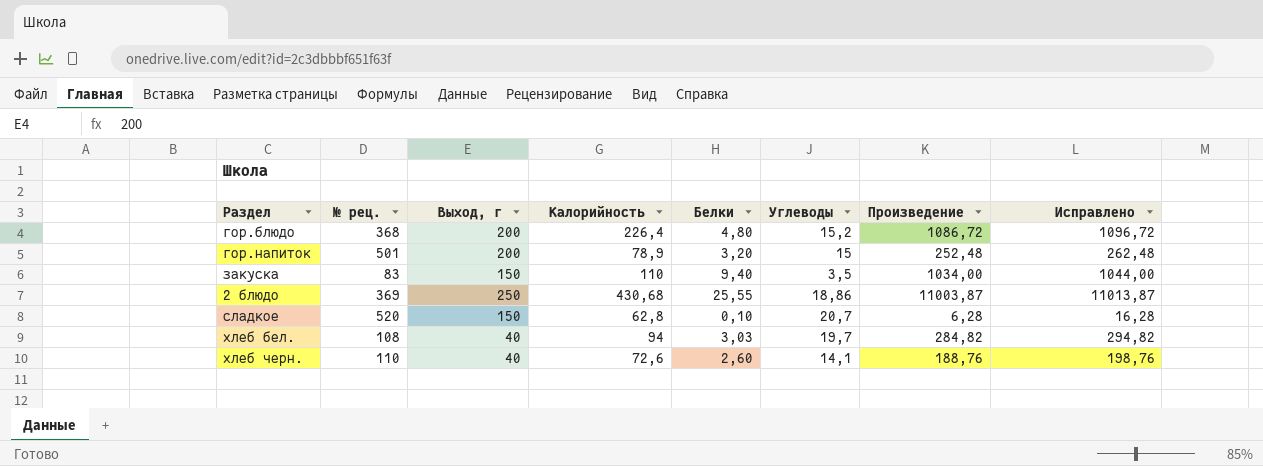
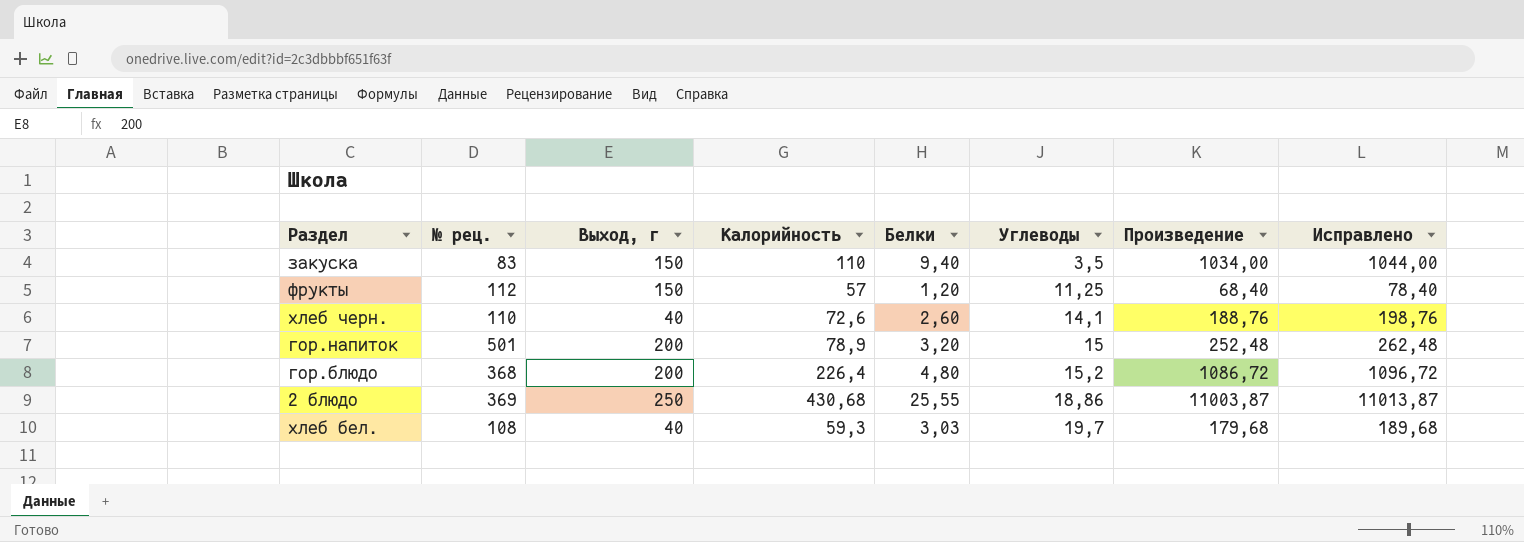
row order: none -> Углеводы ascending
row сладкое: 520 | 150 | 62,8 | 0,10 | 20,7 | 6,28 | 16,28 -> none
row фрукты: none -> 112 | 150 | 57 | 1,20 | 11,25 | 68,40 | 78,40
хлеб бел. | Калорийность: 94 -> 59,3
хлеб бел. | Произведение: 284,82 -> 179,68
хлеб бел. | Исправлено: 294,82 -> 189,68

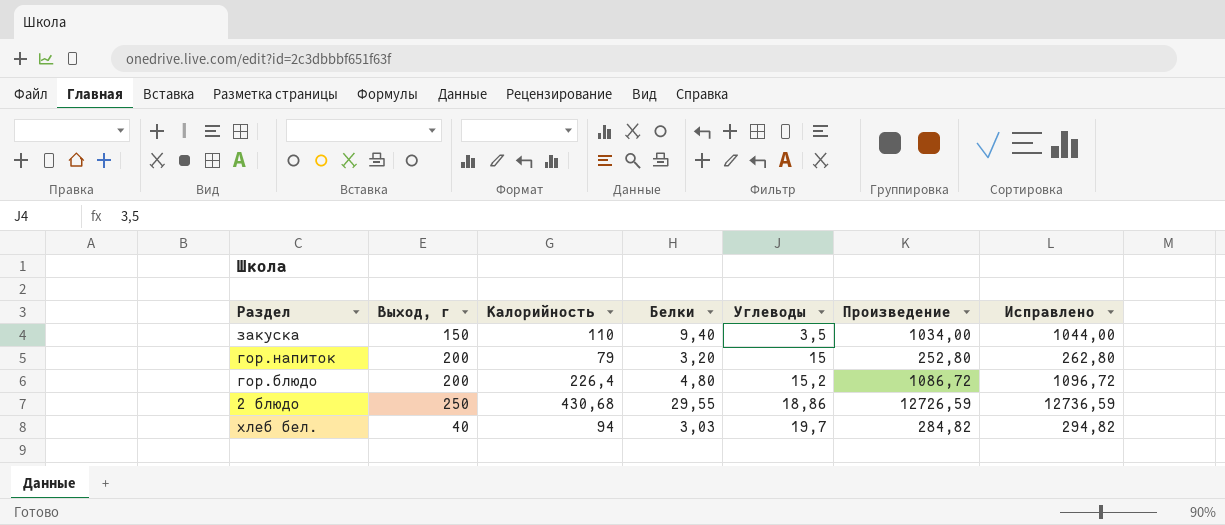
column № рец. | position: 2 -> none
row фрукты: 112 | 150 | 57 | 1,20 | 11,25 | 68,40 | 78,40 -> none
row хлеб черн.: 110 | 40 | 72,6 | 2,60 | 14,1 | 188,76 | 198,76 -> none
гор.напиток | Калорийность: 78,9 -> 79
гор.напиток | Произведение: 252,48 -> 252,80
гор.напиток | Исправлено: 262,48 -> 262,80
2 блюдо | Белки: 25,55 -> 29,55
2 блюдо | Произведение: 11003,87 -> 12726,59
2 блюдо | Исправлено: 11013,87 -> 12736,59
хлеб бел. | Калорийность: 59,3 -> 94
хлеб бел. | Произведение: 179,68 -> 284,82
хлеб бел. | Исправлено: 189,68 -> 294,82

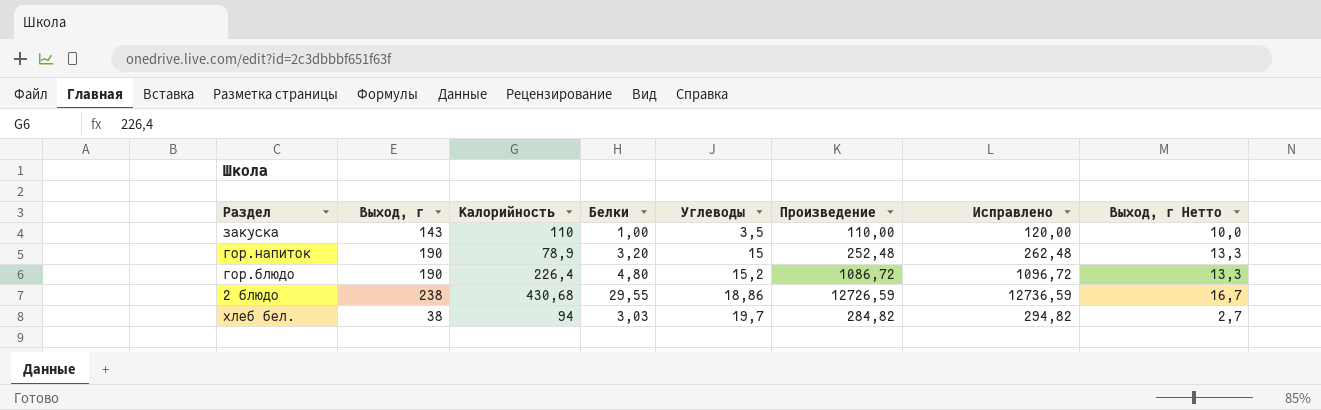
column Выход, г Нетто | formula: none -> [Выход, г] * 0,07
закуска | Выход, г: 150 -> 143
закуска | Белки: 9,40 -> 1,00
закуска | Произведение: 1034,00 -> 110,00
закуска | Исправлено: 1044,00 -> 120,00
гор.напиток | Выход, г: 200 -> 190
гор.напиток | Калорийность: 79 -> 78,9
гор.напиток | Произведение: 252,80 -> 252,48
гор.напиток | Исправлено: 262,80 -> 262,48
гор.блюдо | Выход, г: 200 -> 190
2 блюдо | Выход, г: 250 -> 238
хлеб бел. | Выход, г: 40 -> 38

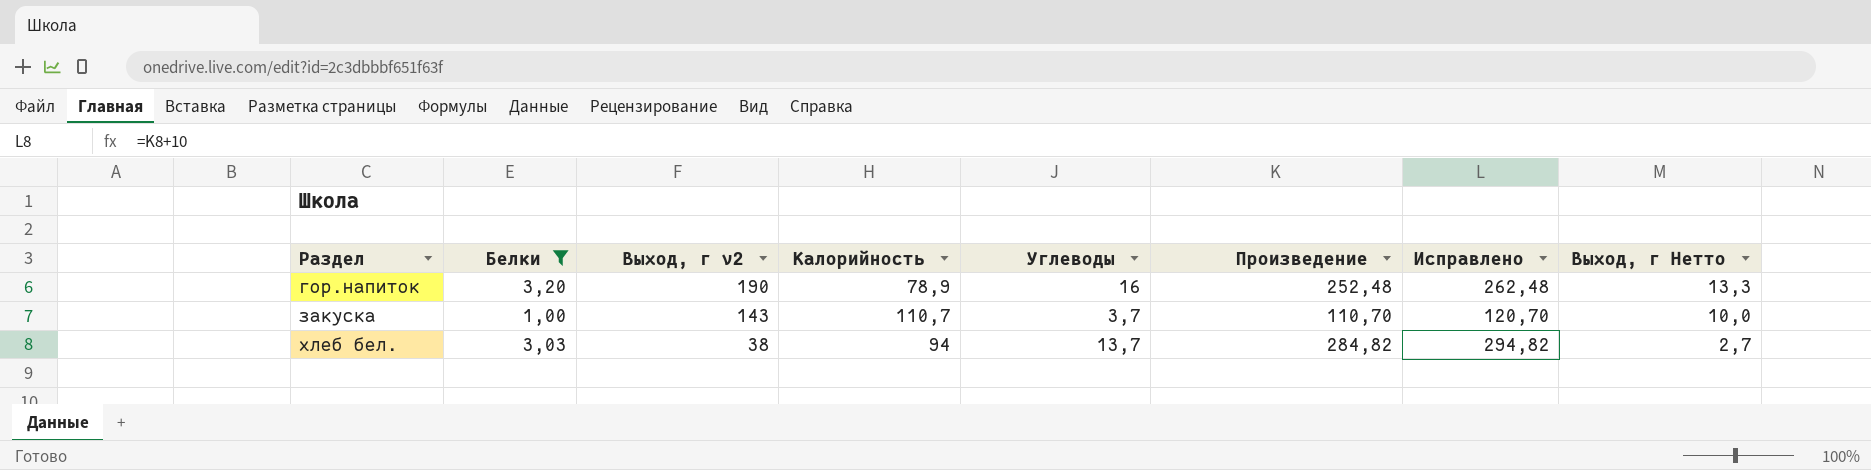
filter: none -> Белки <= 3,20
row order: Углеводы ascending -> Раздел ascending
column Белки | position: 4 -> 2
column name: Выход, г -> Выход, г v2
гор.напиток | Углеводы: 15 -> 16
закуска | Калорийность: 110 -> 110,7
закуска | Углеводы: 3,5 -> 3,7
закуска | Произведение: 110,00 -> 110,70
закуска | Исправлено: 120,00 -> 120,70
хлеб бел. | Углеводы: 19,7 -> 13,7

